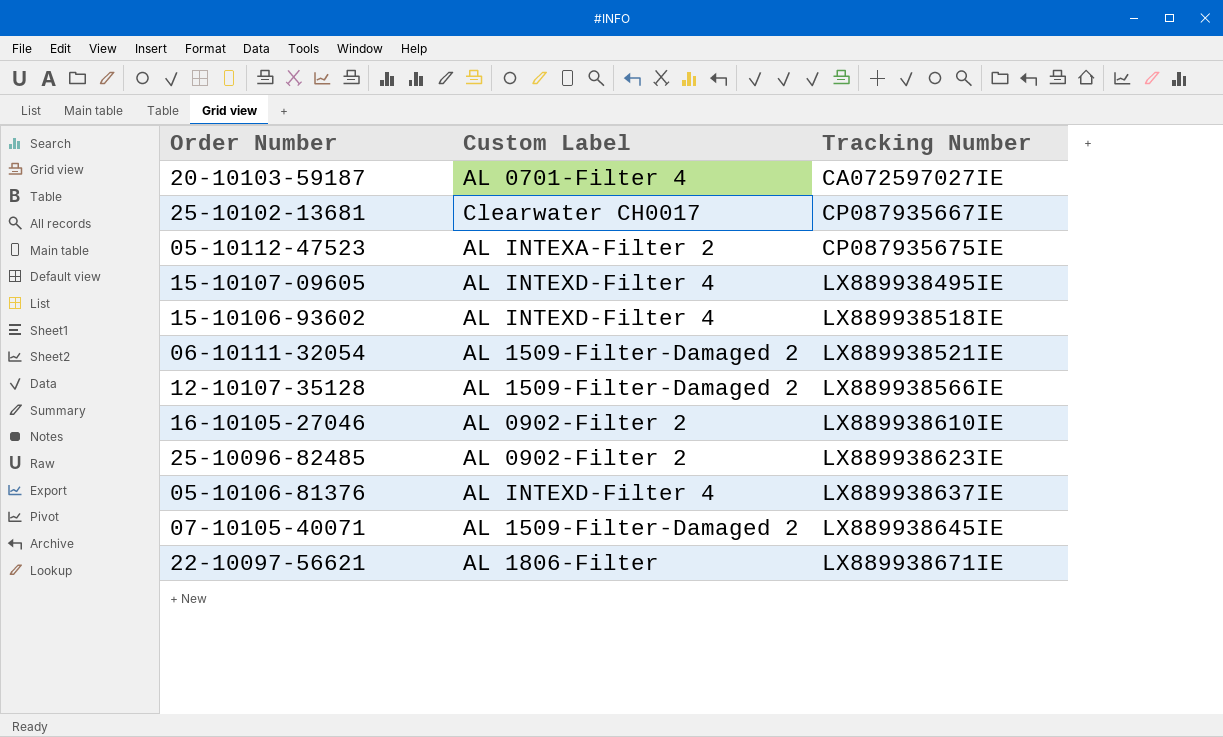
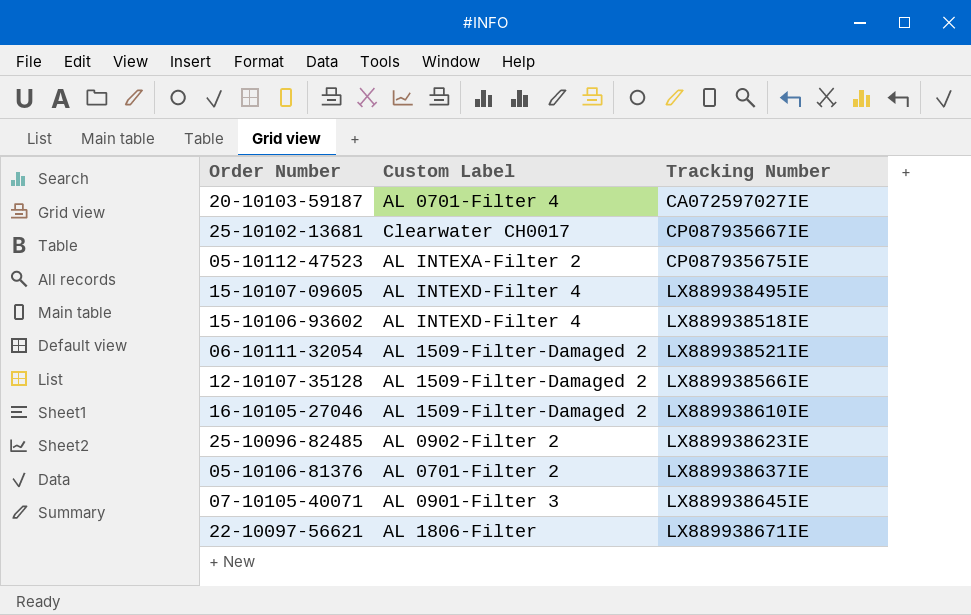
16-10105-27046 | Custom Label: AL 0902-Filter 2 -> AL 1509-Filter-Damaged 2
05-10106-81376 | Custom Label: AL INTEXD-Filter 4 -> AL 0701-Filter 2
07-10105-40071 | Custom Label: AL 1509-Filter-Damaged 2 -> AL 0901-Filter 3

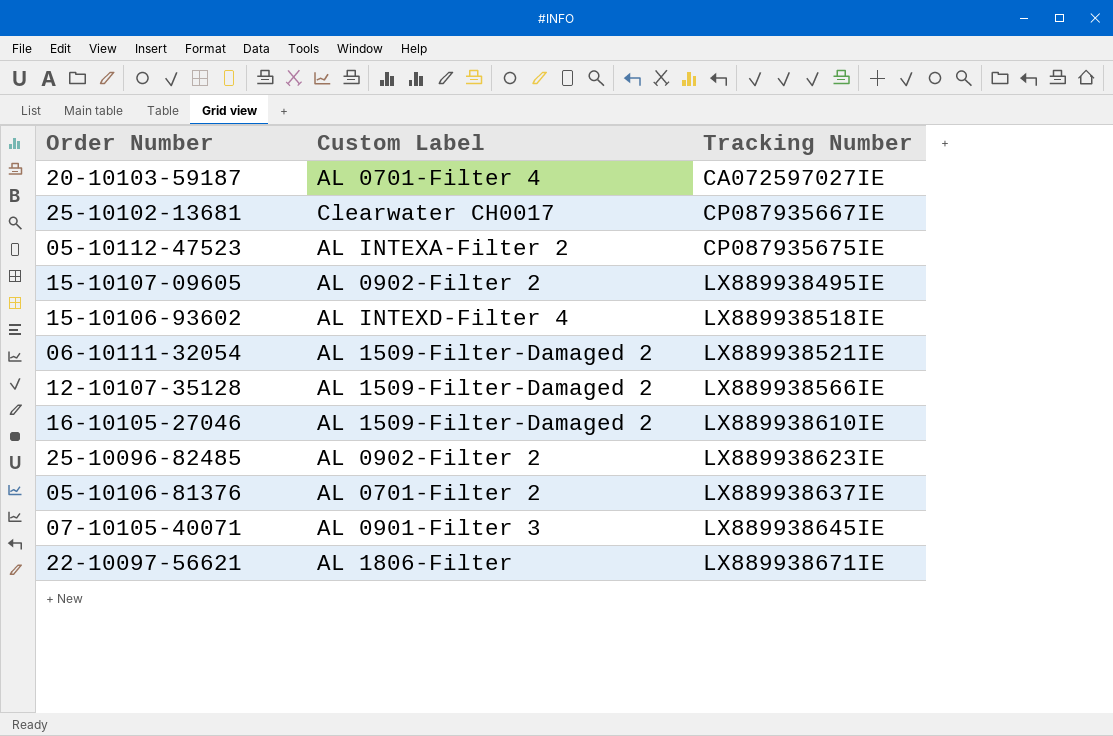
15-10107-09605 | Custom Label: AL INTEXD-Filter 4 -> AL 0902-Filter 2

